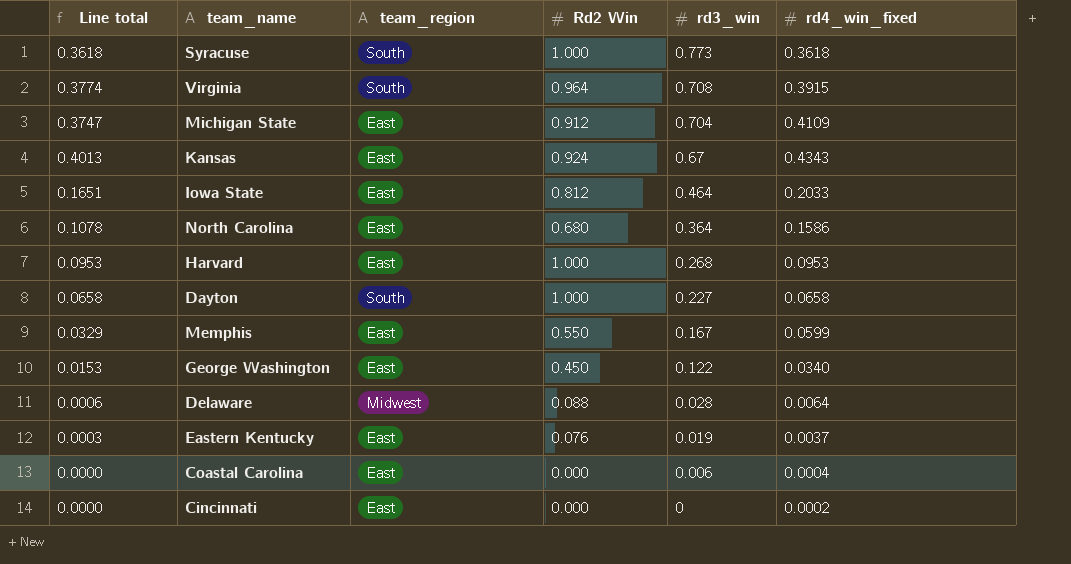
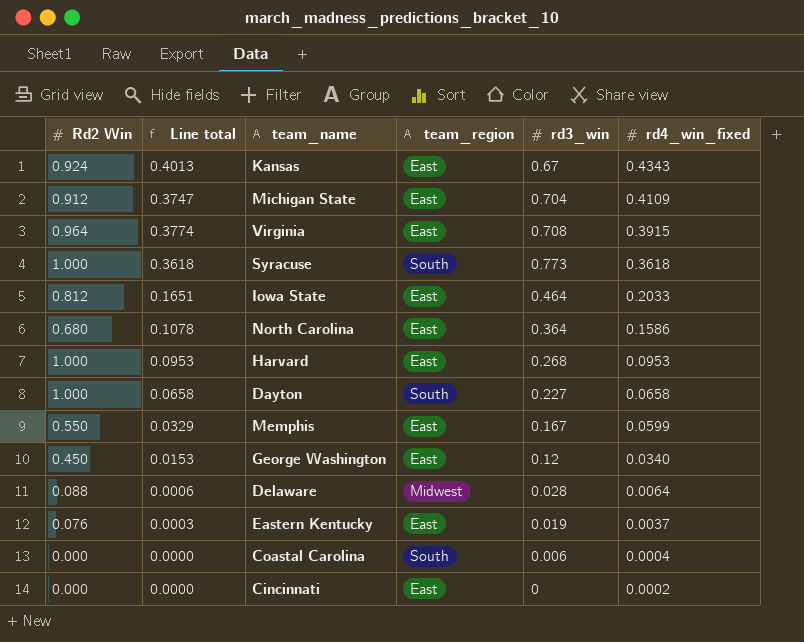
row order: rd3_win descending -> rd4_win_fixed descending
column Rd2 Win | position: 4 -> 1
Virginia | team_region: South -> East
George Washington | rd3_win: 0.122 -> 0.12
Coastal Carolina | team_region: East -> South

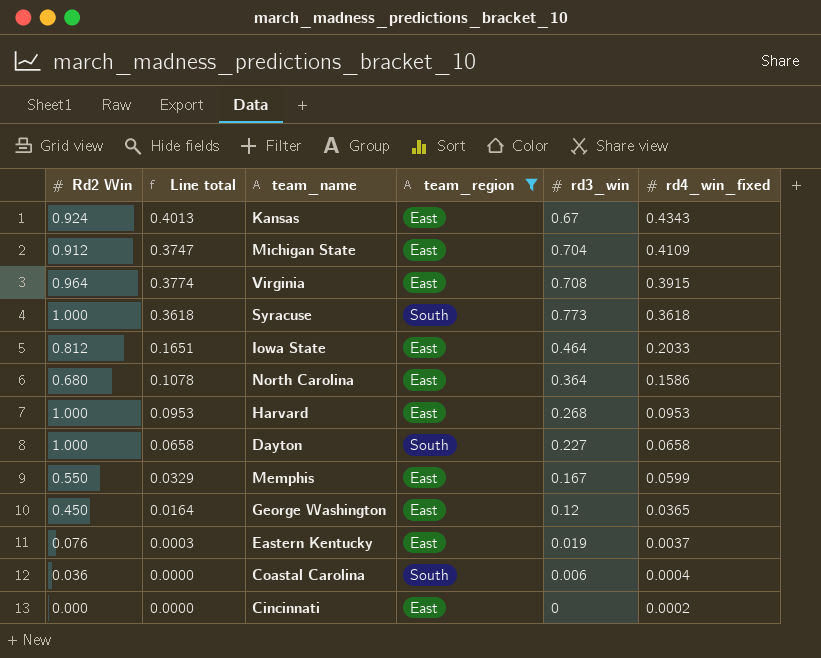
filter: none -> team_region != Midwest
George Washington | Line total: 0.0153 -> 0.0164
George Washington | rd4_win_fixed: 0.0340 -> 0.0365
Coastal Carolina | Rd2 Win: 0.000 -> 0.036

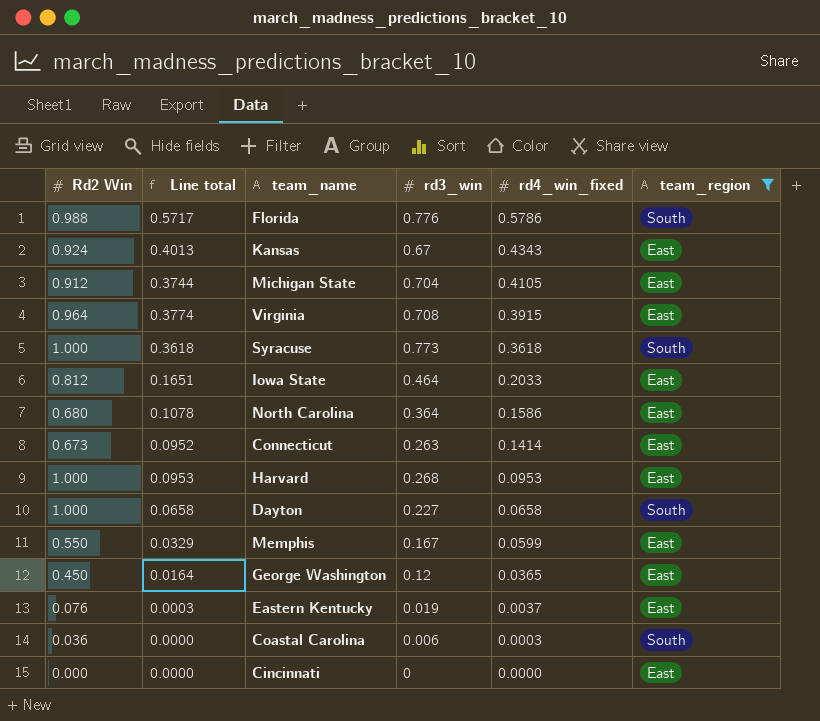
column team_region | position: 4 -> 6
row Florida: none -> 0.988 | 0.5717 | 0.776 | 0.5786 | South
Michigan State | Line total: 0.3747 -> 0.3744
Michigan State | rd4_win_fixed: 0.4109 -> 0.4105
row Connecticut: none -> 0.673 | 0.0952 | 0.263 | 0.1414 | East
Coastal Carolina | rd4_win_fixed: 0.0004 -> 0.0003
Cincinnati | rd4_win_fixed: 0.0002 -> 0.0000

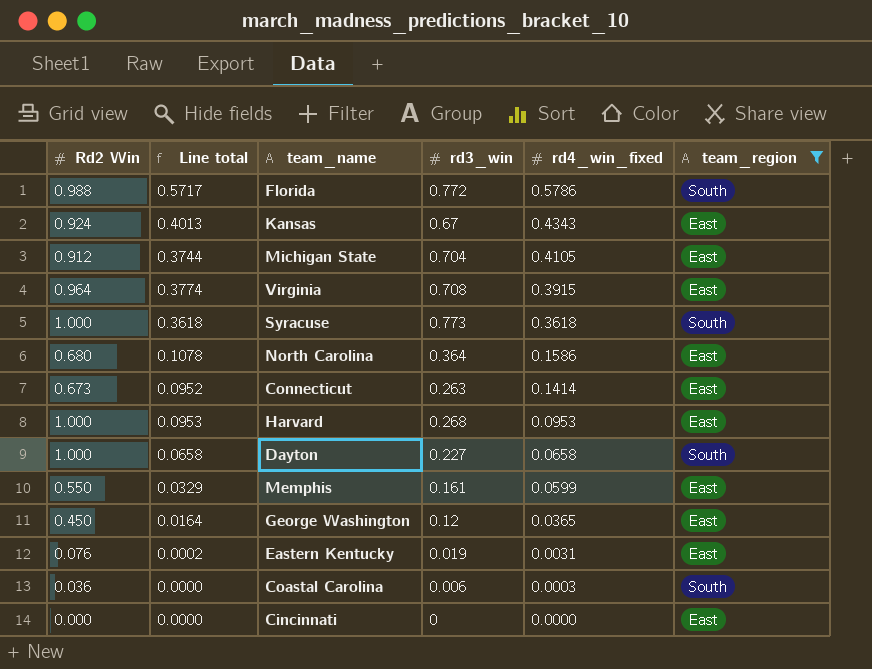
row Iowa State: 0.812 | 0.1651 | 0.464 | 0.2033 | East -> none
Florida | rd3_win: 0.776 -> 0.772
Memphis | rd3_win: 0.167 -> 0.161
Eastern Kentucky | Line total: 0.0003 -> 0.0002
Eastern Kentucky | rd4_win_fixed: 0.0037 -> 0.0031

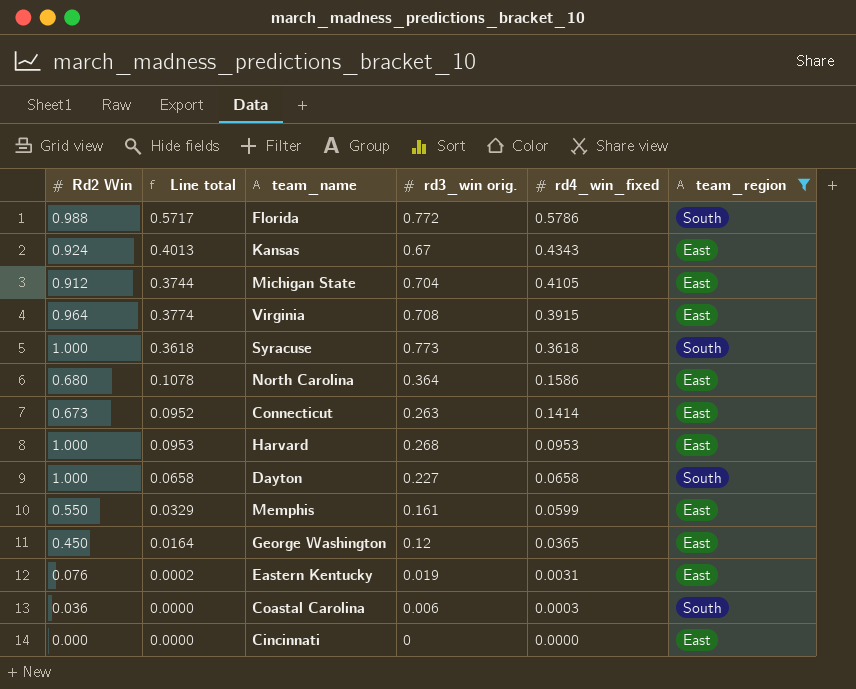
column name: rd3_win -> rd3_win orig.

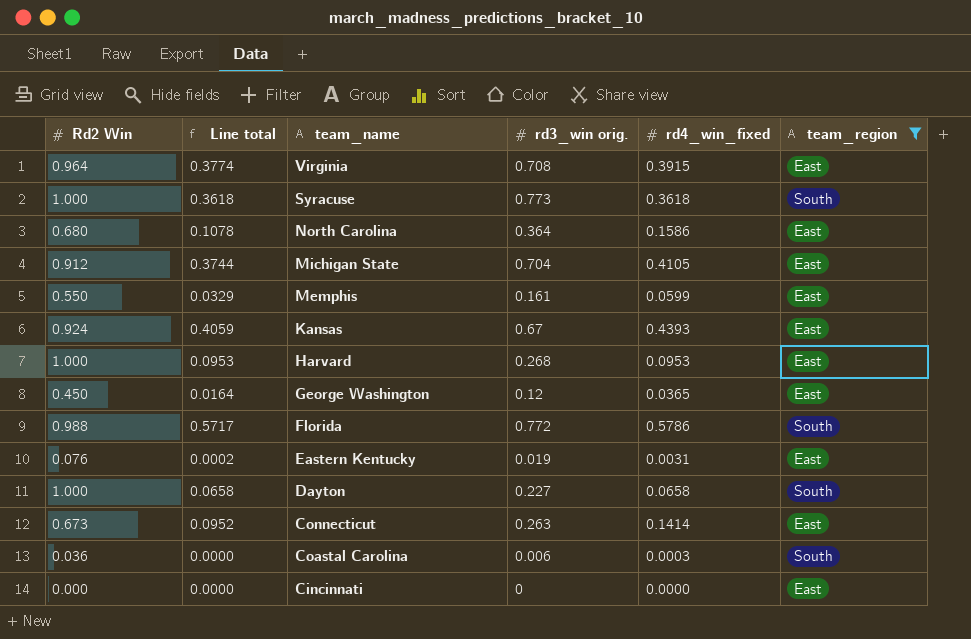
row order: rd4_win_fixed descending -> team_name descending
Kansas | Line total: 0.4013 -> 0.4059
Kansas | rd4_win_fixed: 0.4343 -> 0.4393

